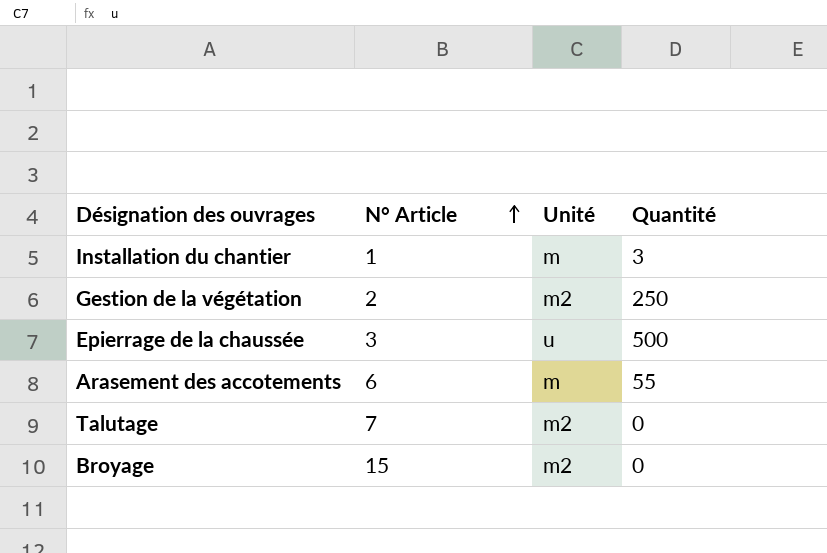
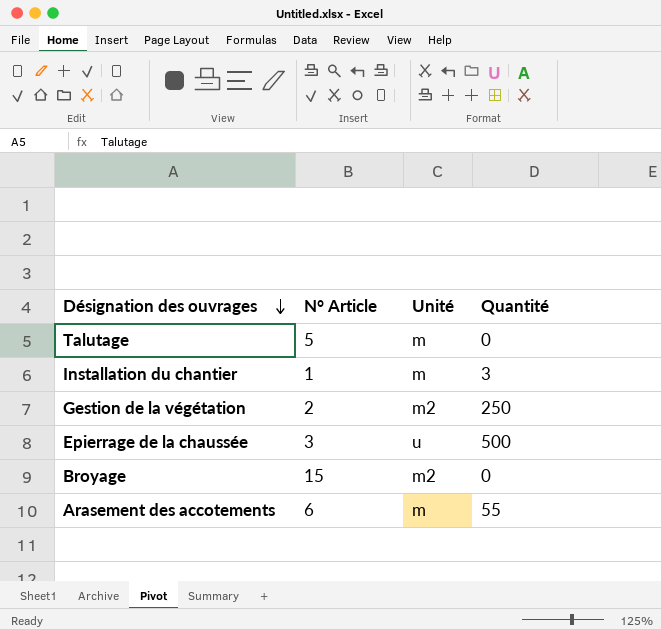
row order: N° Article ascending -> Désignation des ouvrages descending
Talutage | N° Article: 7 -> 5
Talutage | Unité: m2 -> m

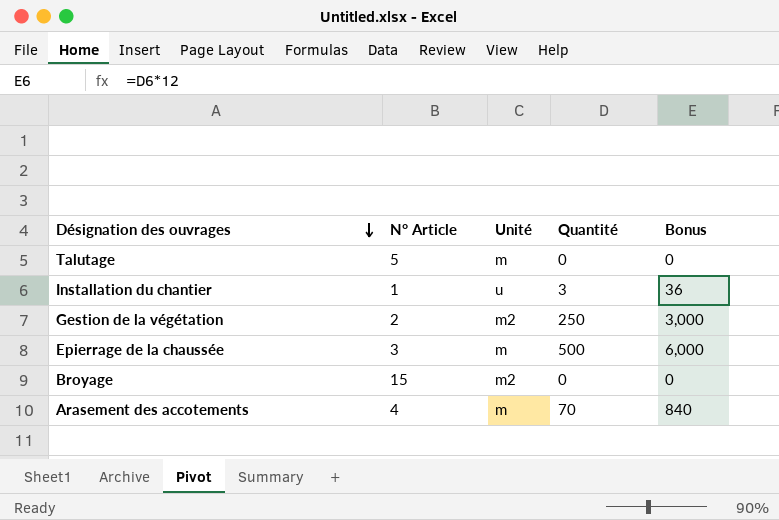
column Bonus | formula: none -> [Quantité] * 12
Installation du chantier | Unité: m -> u
Epierrage de la chaussée | Unité: u -> m
Arasement des accotements | N° Article: 6 -> 4
Arasement des accotements | Quantité: 55 -> 70

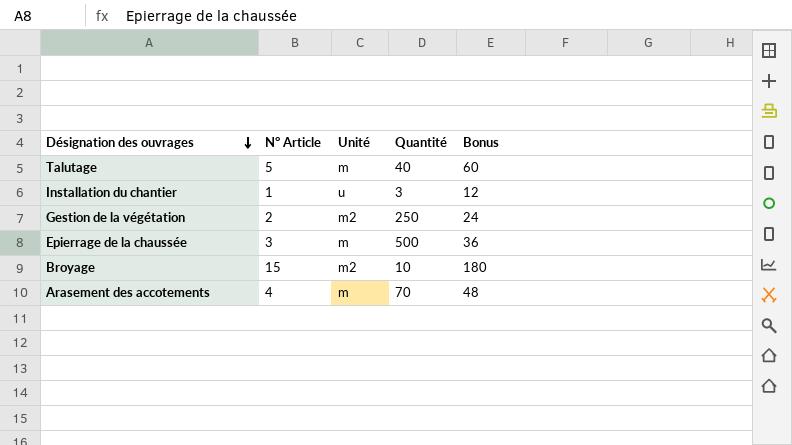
column Bonus | formula: [Quantité] * 12 -> [N° Article] * 12
Talutage | Quantité: 0 -> 40
Broyage | Quantité: 0 -> 10

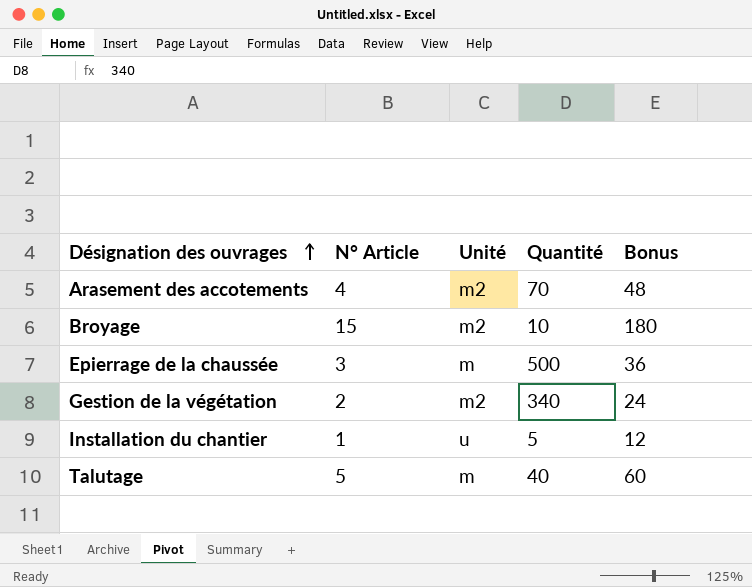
row order: Désignation des ouvrages descending -> Désignation des ouvrages ascending
Arasement des accotements | Unité: m -> m2
Gestion de la végétation | Quantité: 250 -> 340
Installation du chantier | Quantité: 3 -> 5

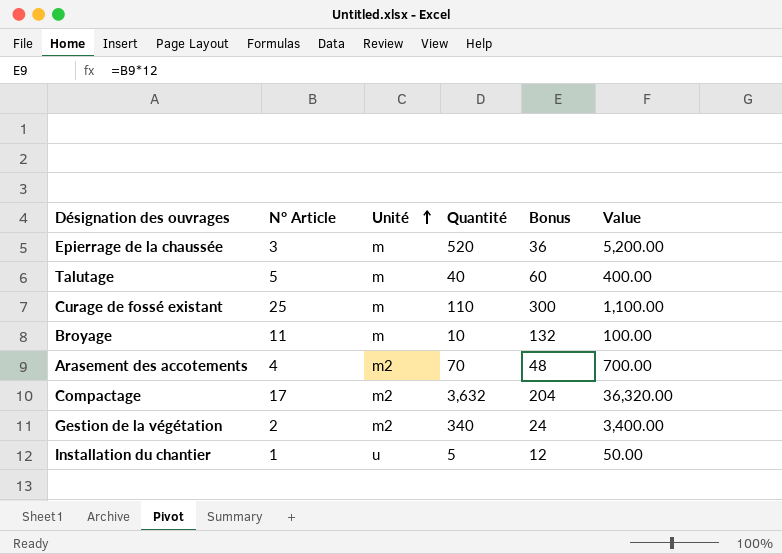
row order: Désignation des ouvrages ascending -> Unité ascending
column Value | formula: none -> [Quantité] * 10
Epierrage de la chaussée | Quantité: 500 -> 520
row Curage de fossé existant: none -> 25 | m | 110 | 300 | 1,100.00
Broyage | N° Article: 15 -> 11
Broyage | Unité: m2 -> m
Broyage | Bonus: 180 -> 132
row Compactage: none -> 17 | m2 | 3,632 | 204 | 36,320.00

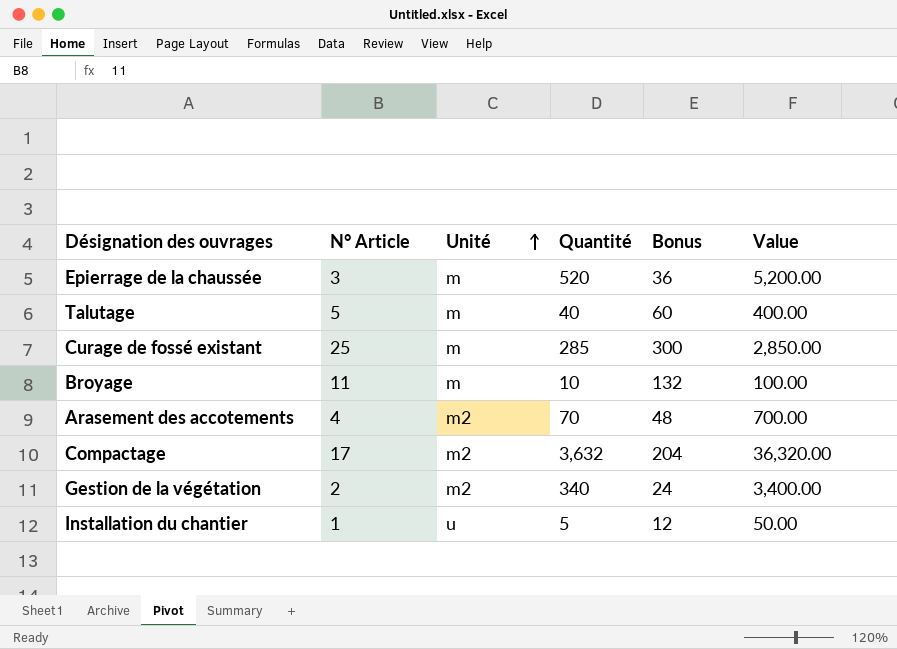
Curage de fossé existant | Quantité: 110 -> 285
Curage de fossé existant | Value: 1,100.00 -> 2,850.00

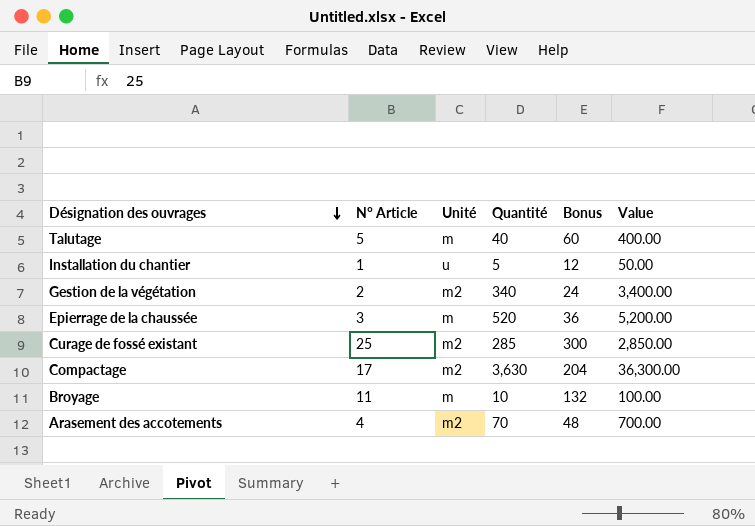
row order: Unité ascending -> Désignation des ouvrages descending
Curage de fossé existant | Unité: m -> m2
Compactage | Quantité: 3,632 -> 3,630
Compactage | Value: 36,320.00 -> 36,300.00

